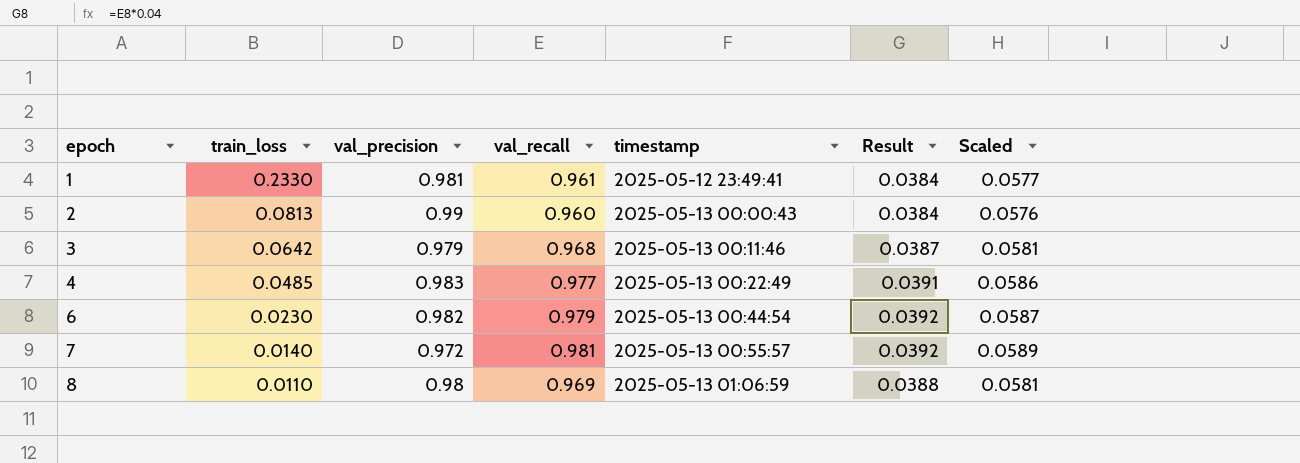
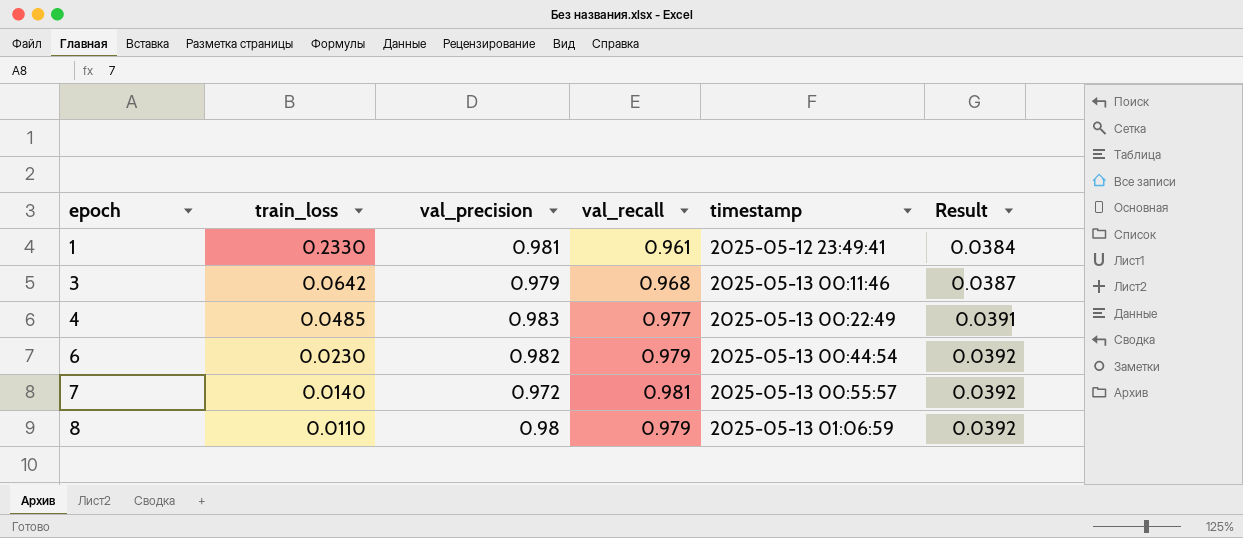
column Scaled | formula: [val_recall] * 0.06 -> none
row 2: 0.0813 | 0.99 | 0.960 | 2025-05-13 00:00:43 | 0.0384 | 0.0576 -> none
8 | val_recall: 0.969 -> 0.979
8 | Result: 0.0388 -> 0.0392

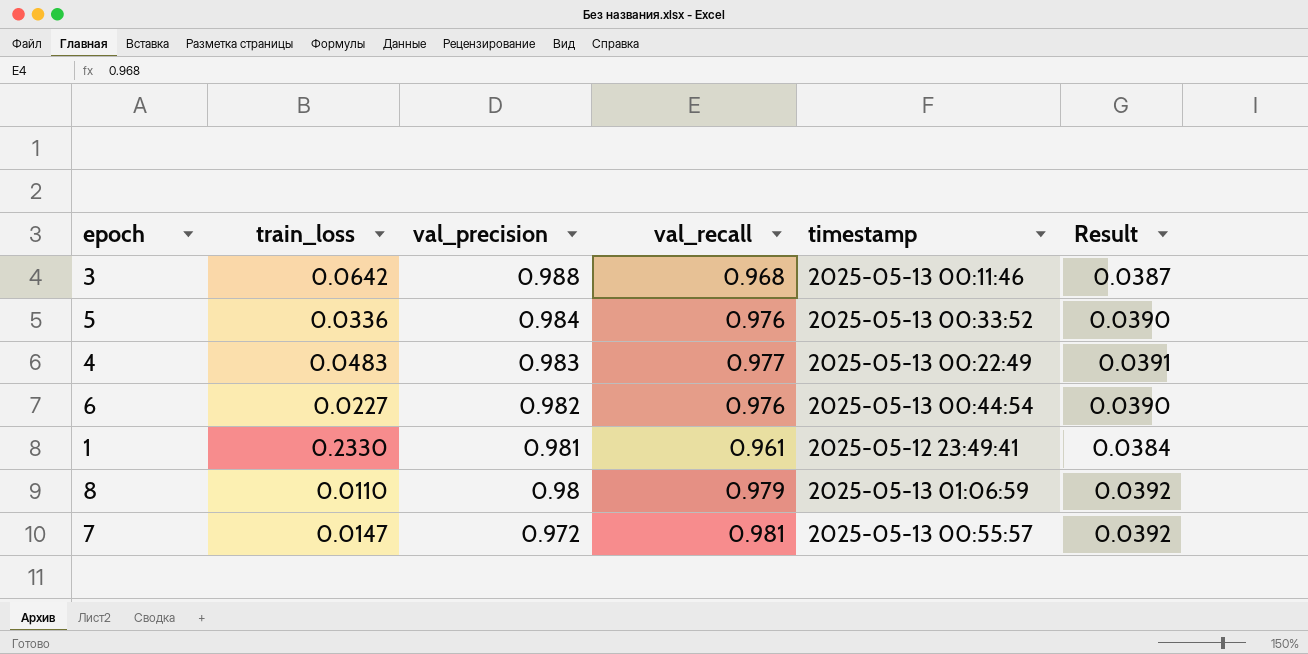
row order: epoch ascending -> val_precision descending
3 | val_precision: 0.979 -> 0.988
row 5: none -> 0.0336 | 0.984 | 0.976 | 2025-05-13 00:33:52 | 0.0390
4 | train_loss: 0.0485 -> 0.0483
6 | train_loss: 0.0230 -> 0.0227
6 | val_recall: 0.979 -> 0.976
6 | Result: 0.0392 -> 0.0390
7 | train_loss: 0.0140 -> 0.0147

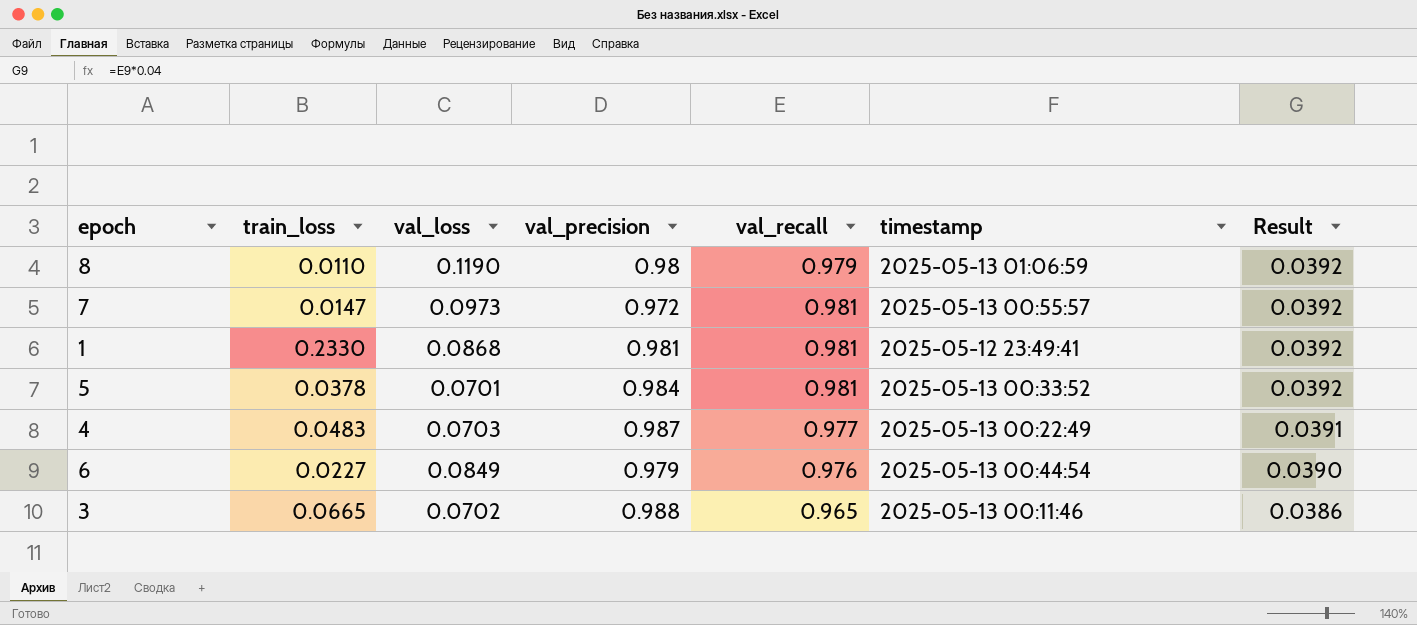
row order: val_precision descending -> Result descending
column val_loss | position: none -> 3
1 | val_recall: 0.961 -> 0.981
1 | Result: 0.0384 -> 0.0392
5 | train_loss: 0.0336 -> 0.0378
5 | val_recall: 0.976 -> 0.981
5 | Result: 0.0390 -> 0.0392
4 | val_precision: 0.983 -> 0.987
6 | val_precision: 0.982 -> 0.979
3 | train_loss: 0.0642 -> 0.0665
3 | val_recall: 0.968 -> 0.965
3 | Result: 0.0387 -> 0.0386

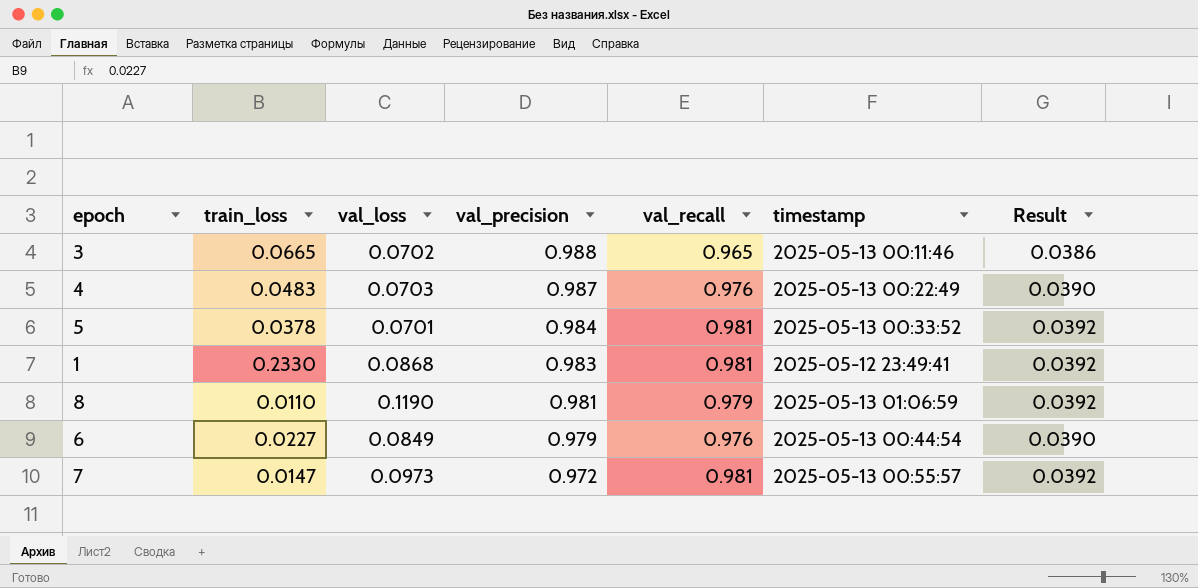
row order: Result descending -> val_precision descending
4 | val_recall: 0.977 -> 0.976
4 | Result: 0.0391 -> 0.0390
1 | val_precision: 0.981 -> 0.983
8 | val_precision: 0.98 -> 0.981

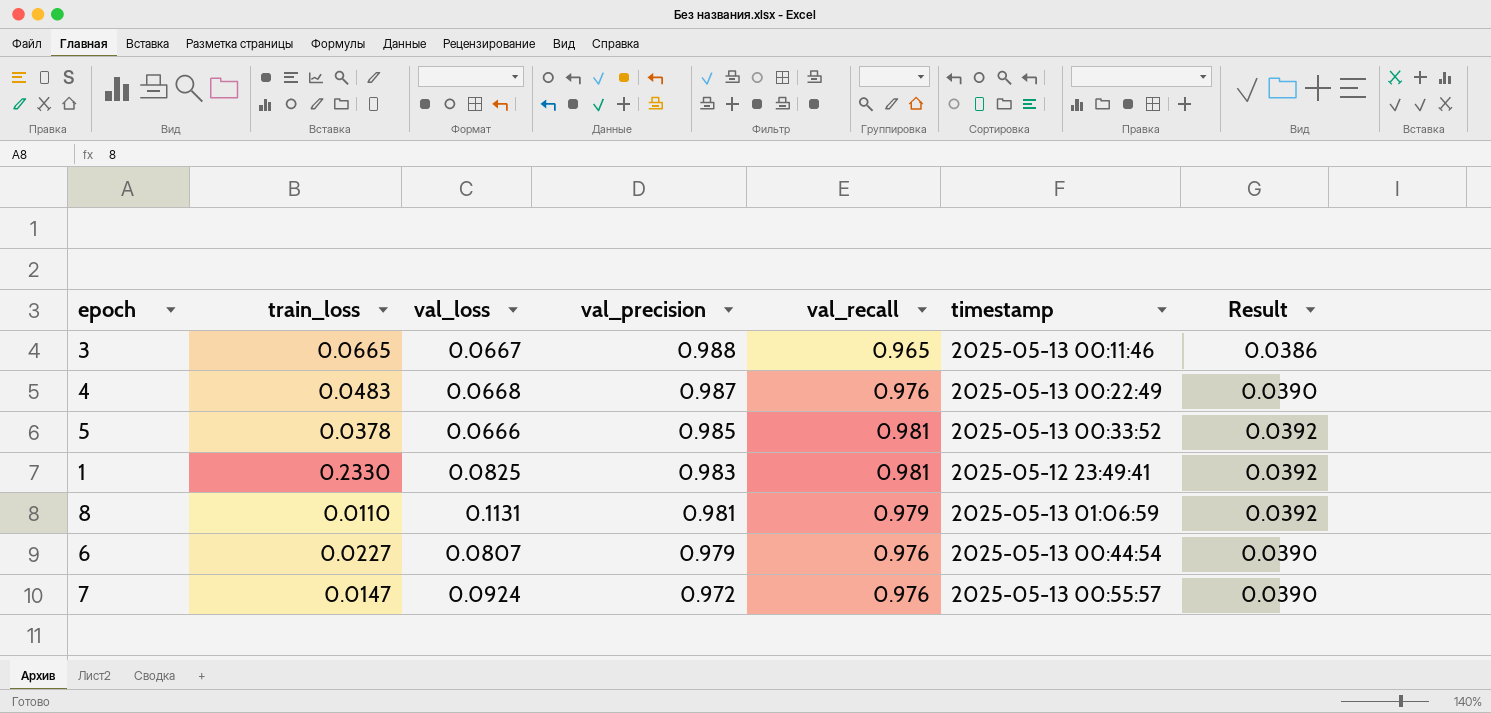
3 | val_loss: 0.0702 -> 0.0667
4 | val_loss: 0.0703 -> 0.0668
5 | val_loss: 0.0701 -> 0.0666
5 | val_precision: 0.984 -> 0.985
1 | val_loss: 0.0868 -> 0.0825
8 | val_loss: 0.1190 -> 0.1131
6 | val_loss: 0.0849 -> 0.0807
7 | val_loss: 0.0973 -> 0.0924
7 | val_recall: 0.981 -> 0.976
7 | Result: 0.0392 -> 0.0390

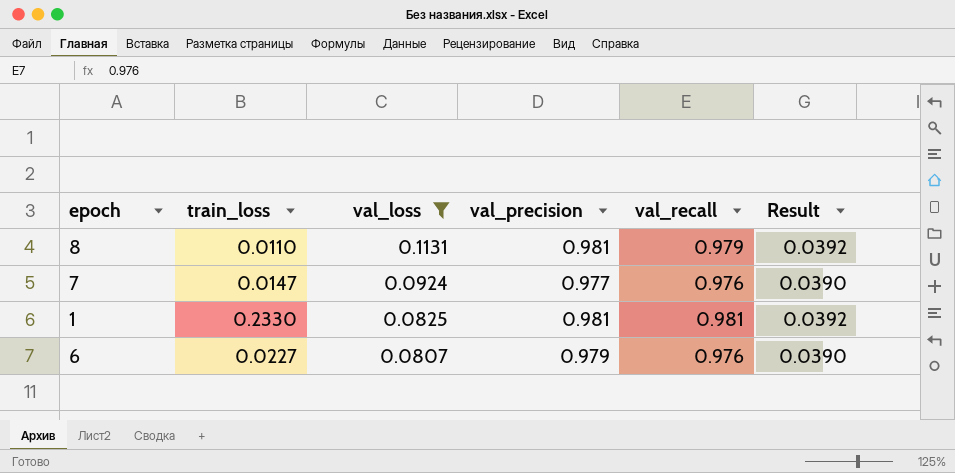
filter: none -> val_loss >= 0.0807
row order: val_precision descending -> val_loss descending
column timestamp | position: 6 -> none
7 | val_precision: 0.972 -> 0.977
1 | val_precision: 0.983 -> 0.981

